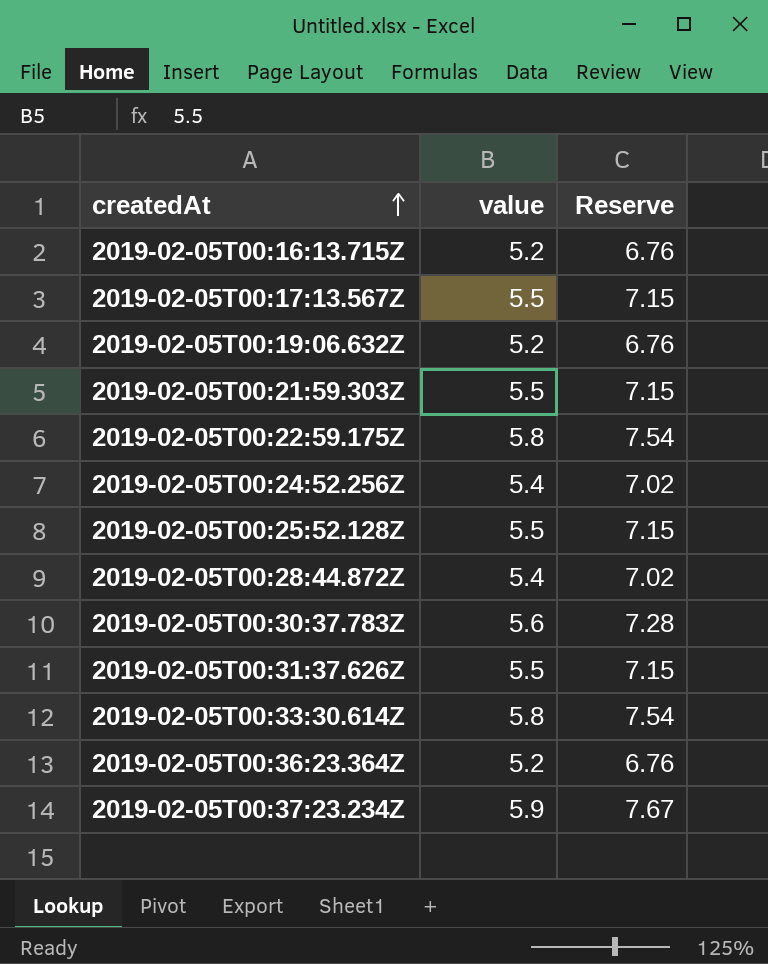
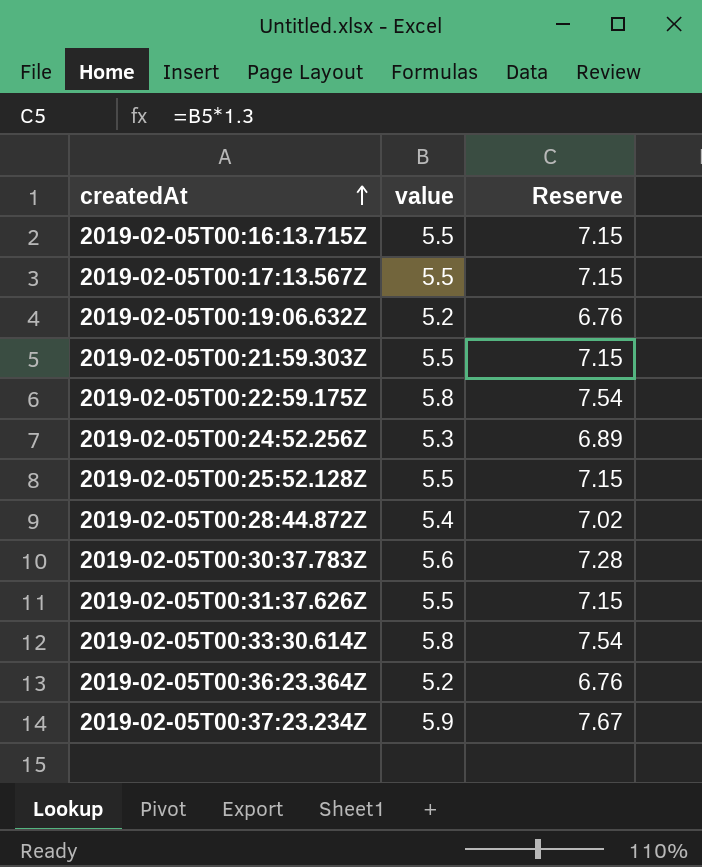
2019-02-05T00:16:13.715Z | value: 5.2 -> 5.5
2019-02-05T00:16:13.715Z | Reserve: 6.76 -> 7.15
2019-02-05T00:24:52.256Z | value: 5.4 -> 5.3
2019-02-05T00:24:52.256Z | Reserve: 7.02 -> 6.89

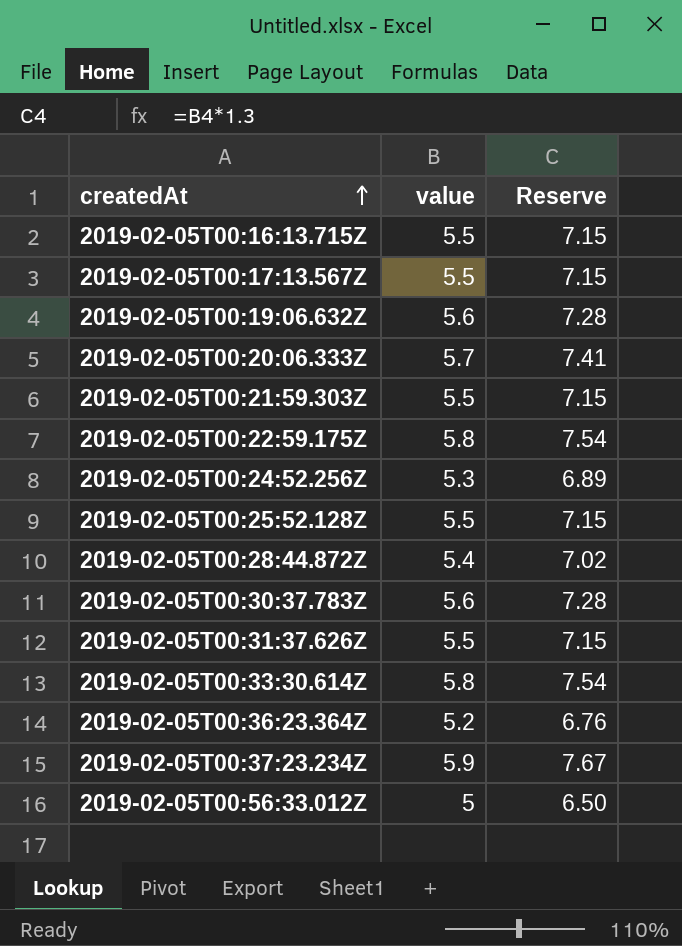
2019-02-05T00:19:06.632Z | value: 5.2 -> 5.6
2019-02-05T00:19:06.632Z | Reserve: 6.76 -> 7.28
row 2019-02-05T00:20:06.333Z: none -> 5.7 | 7.41
row 2019-02-05T00:56:33.012Z: none -> 5 | 6.50

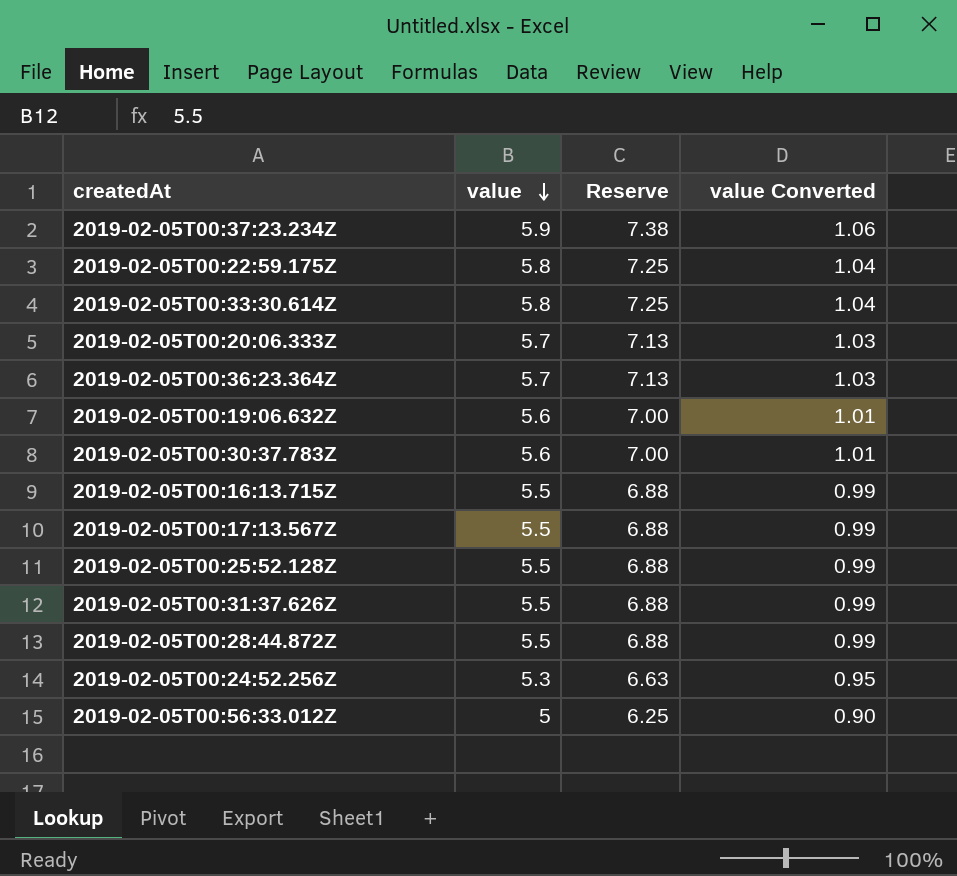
row order: createdAt ascending -> value descending
column Reserve | formula: [value] * 1.3 -> [value] * 1.25
column value Converted | formula: none -> [value] * 0.18
row 2019-02-05T00:21:59.303Z: 5.5 | 7.15 -> none
2019-02-05T00:36:23.364Z | value: 5.2 -> 5.7
2019-02-05T00:28:44.872Z | value: 5.4 -> 5.5

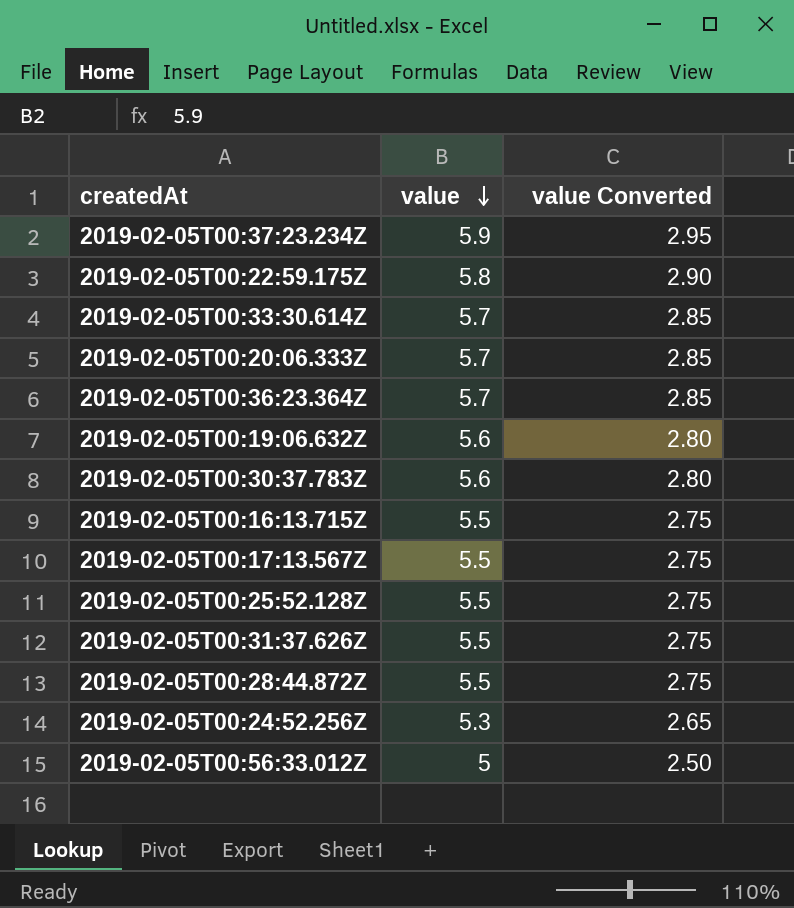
column Reserve | formula: [value] * 1.25 -> none
column value Converted | formula: [value] * 0.18 -> [value] * 0.5
2019-02-05T00:33:30.614Z | value: 5.8 -> 5.7

